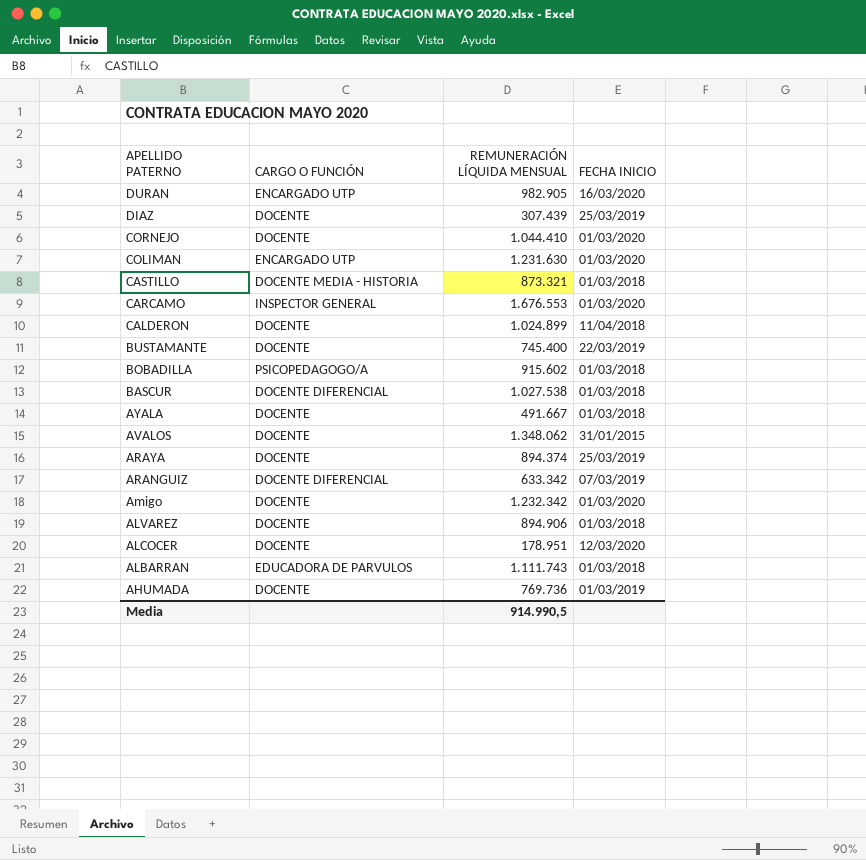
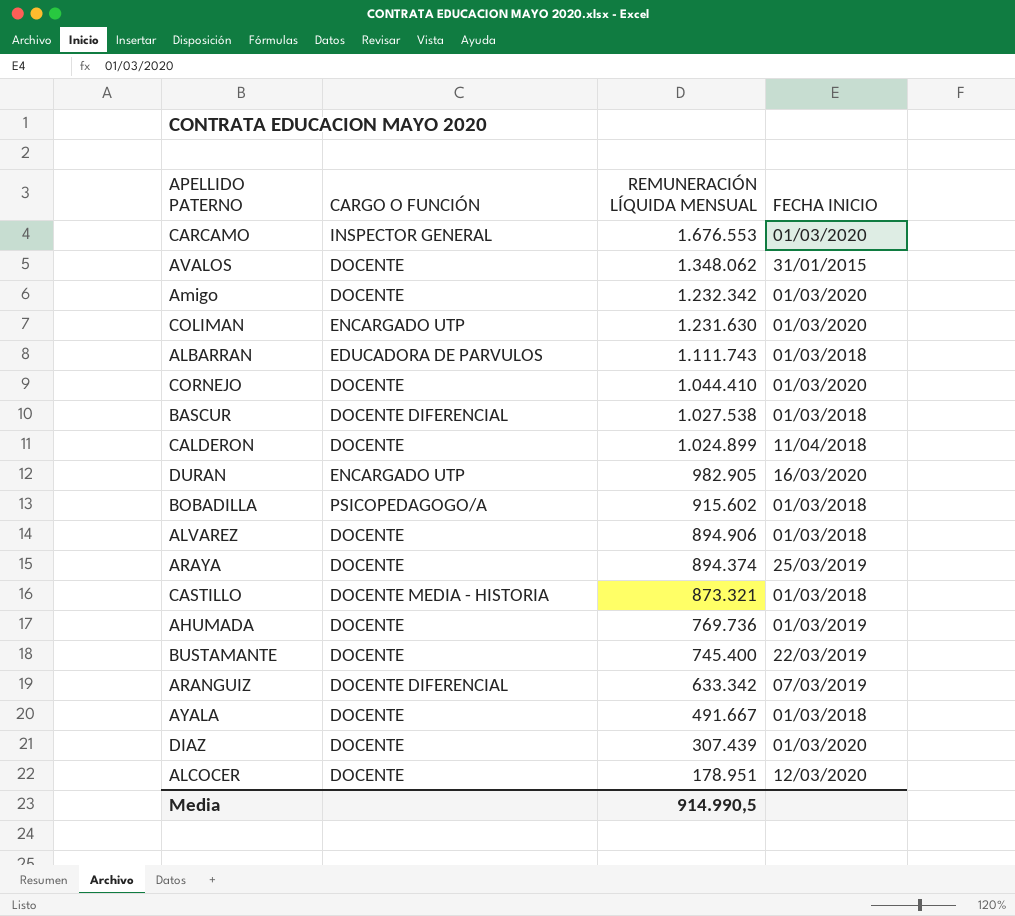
row order: APELLIDO PATERNO descending -> REMUNERACIÓN LÍQUIDA MENSUAL descending
DIAZ | FECHA INICIO: 25/03/2019 -> 01/03/2020

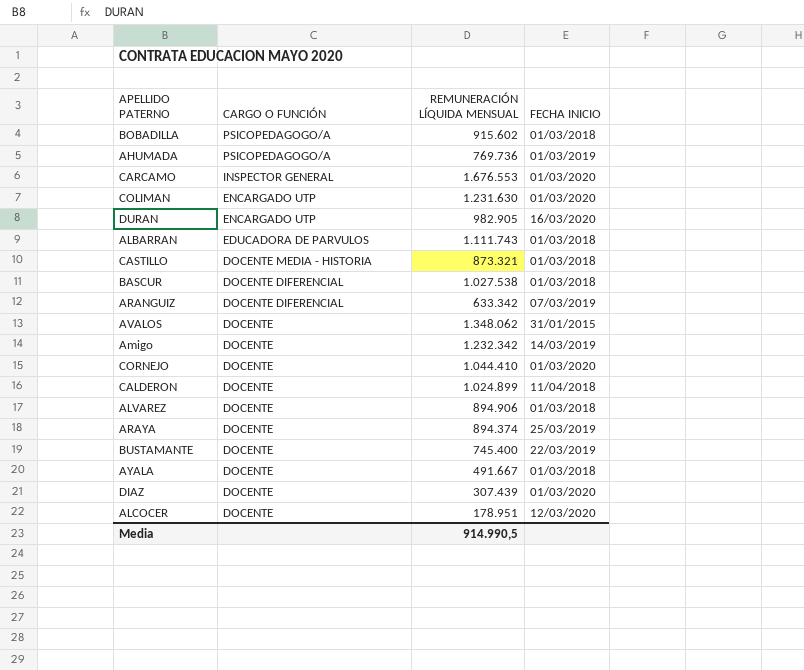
row order: REMUNERACIÓN LÍQUIDA MENSUAL descending -> CARGO O FUNCIÓN descending
AHUMADA | CARGO O FUNCIÓN: DOCENTE -> PSICOPEDAGOGO/A
Amigo | FECHA INICIO: 01/03/2020 -> 14/03/2019

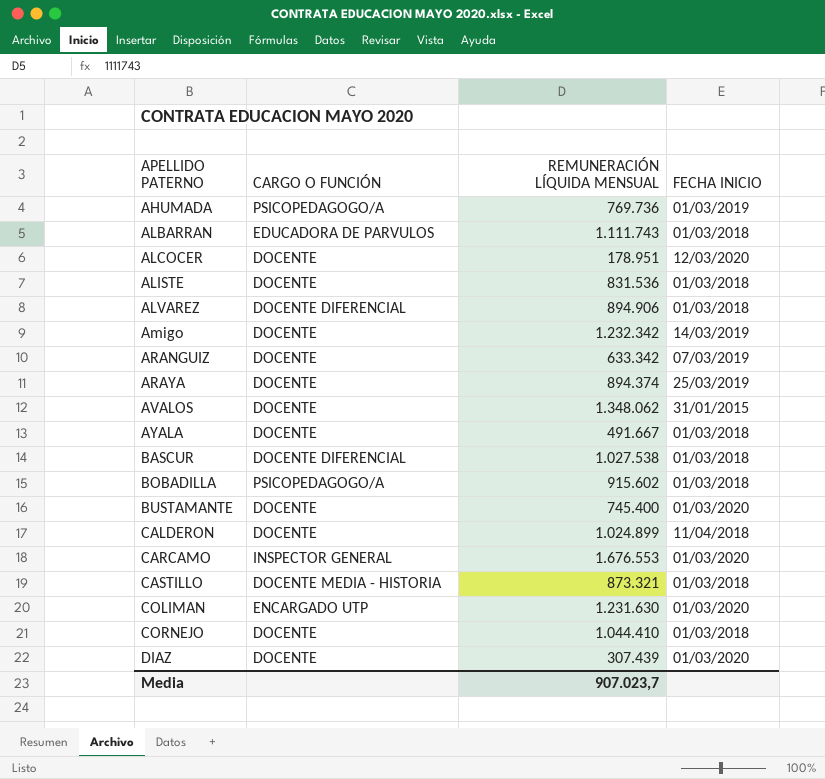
row order: CARGO O FUNCIÓN descending -> APELLIDO PATERNO ascending
row DURAN: ENCARGADO UTP | 982.905 | 16/03/2020 -> none
row ALISTE: none -> DOCENTE | 831.536 | 01/03/2018
ALVAREZ | CARGO O FUNCIÓN: DOCENTE -> DOCENTE DIFERENCIAL
ARANGUIZ | CARGO O FUNCIÓN: DOCENTE DIFERENCIAL -> DOCENTE
BUSTAMANTE | FECHA INICIO: 22/03/2019 -> 01/03/2020
CORNEJO | FECHA INICIO: 01/03/2020 -> 01/03/2018
Media | REMUNERACIÓN LÍQUIDA MENSUAL: 914.990,5 -> 907.023,7

